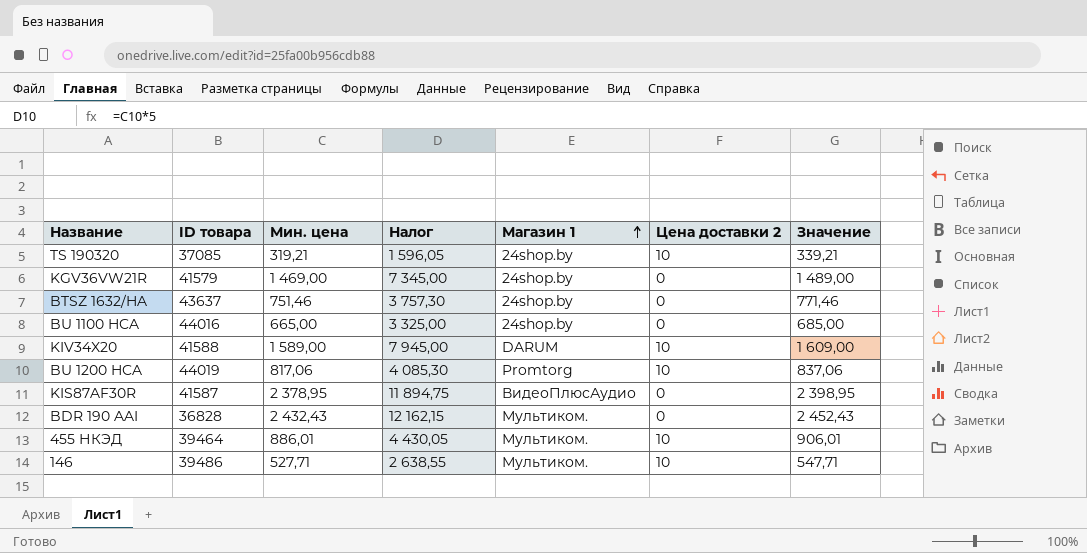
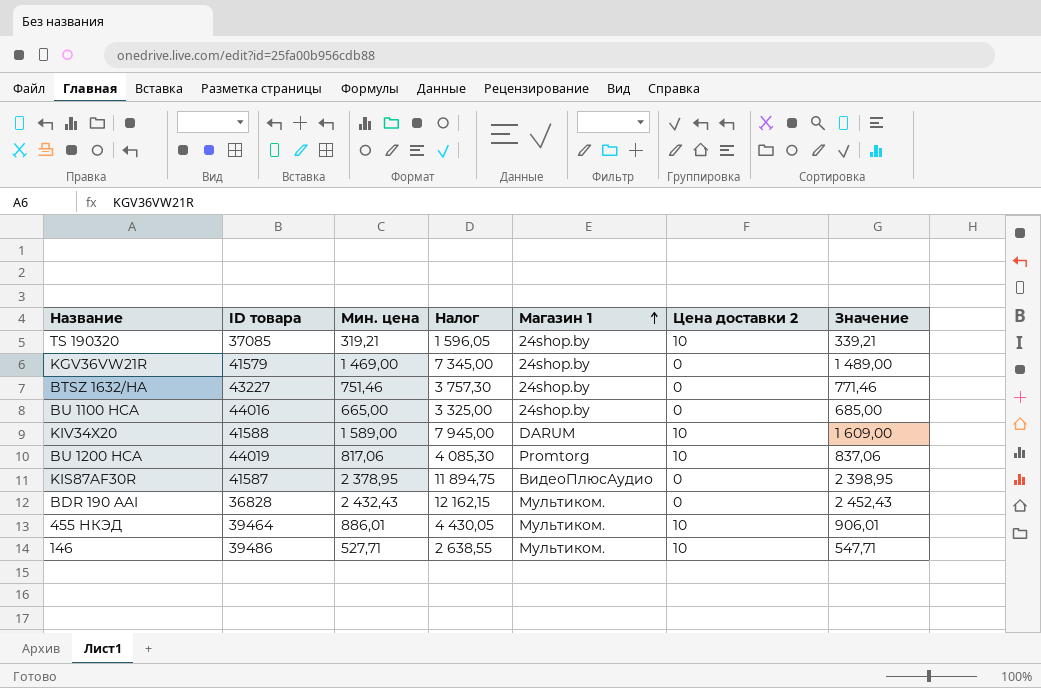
BTSZ 1632/HA | ID товара: 43637 -> 43227

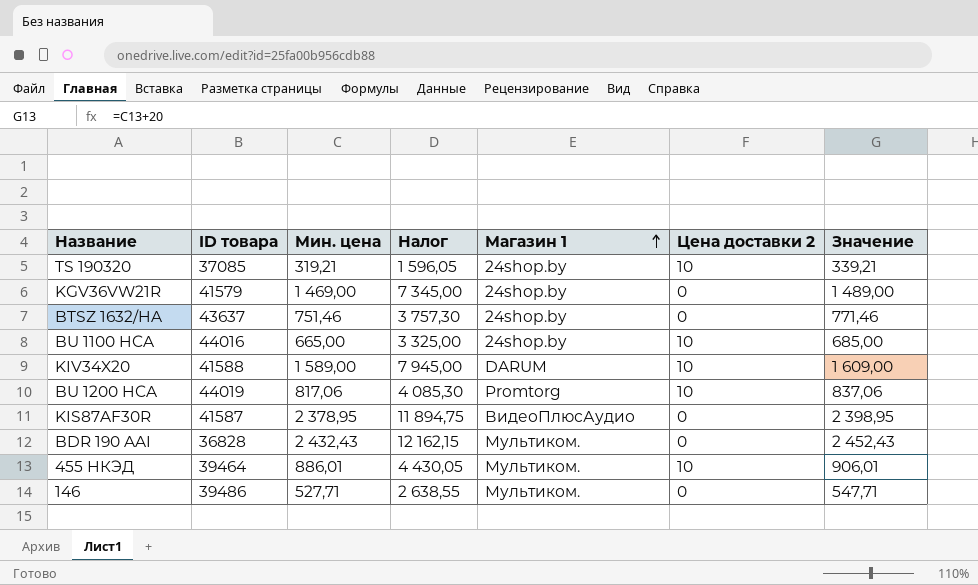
BTSZ 1632/HA | ID товара: 43227 -> 43637
BU 1100 HCA | Цена доставки 2: 0 -> 10
146 | Цена доставки 2: 10 -> 0

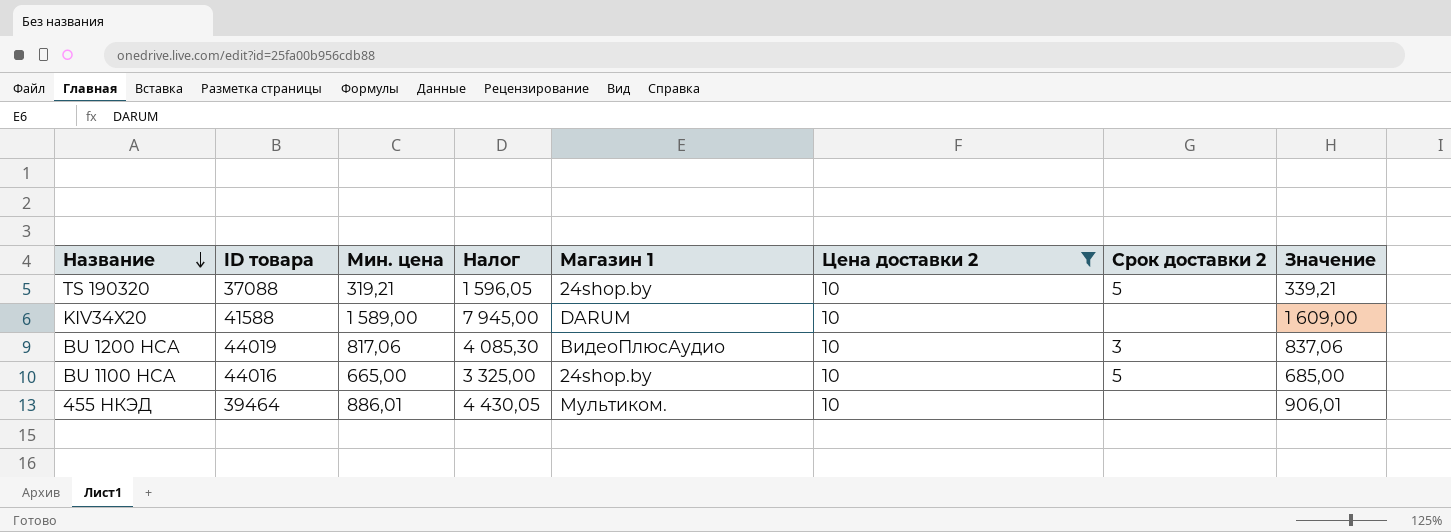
filter: none -> Цена доставки 2 = 10
row order: Магазин 1 ascending -> Название descending
column Срок доставки 2 | position: none -> 7
TS 190320 | ID товара: 37085 -> 37088
BU 1200 HCA | Магазин 1: Promtorg -> ВидеоПлюсАудио

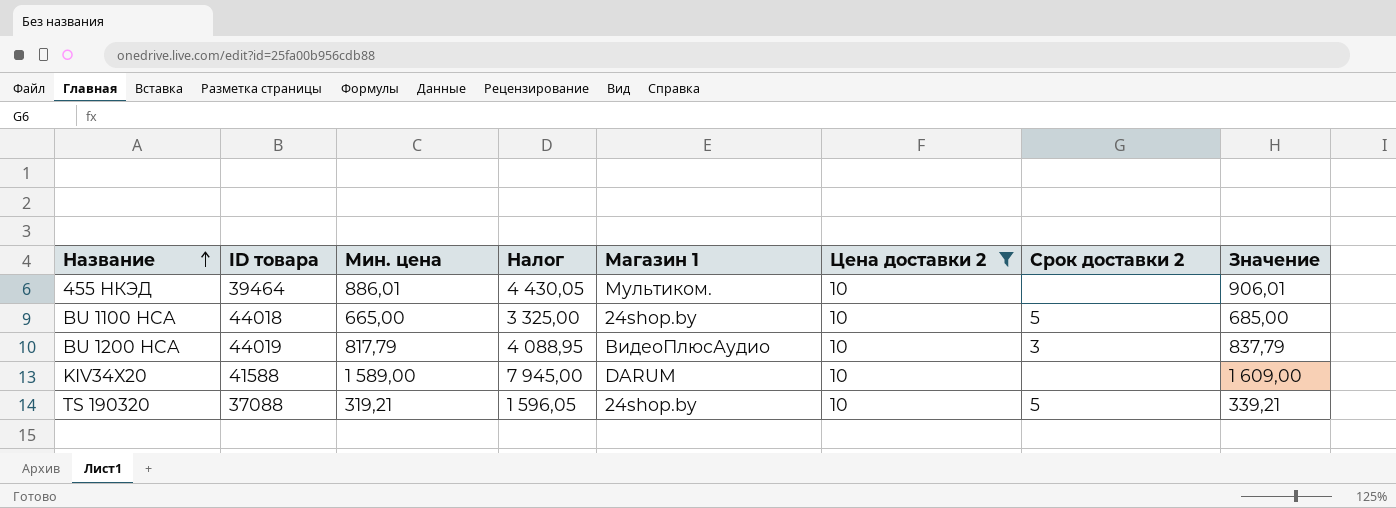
row order: Название descending -> Название ascending
BU 1100 HCA | ID товара: 44016 -> 44018
BU 1200 HCA | Мин. цена: 817,06 -> 817,79
BU 1200 HCA | Налог: 4 085,30 -> 4 088,95
BU 1200 HCA | Значение: 837,06 -> 837,79

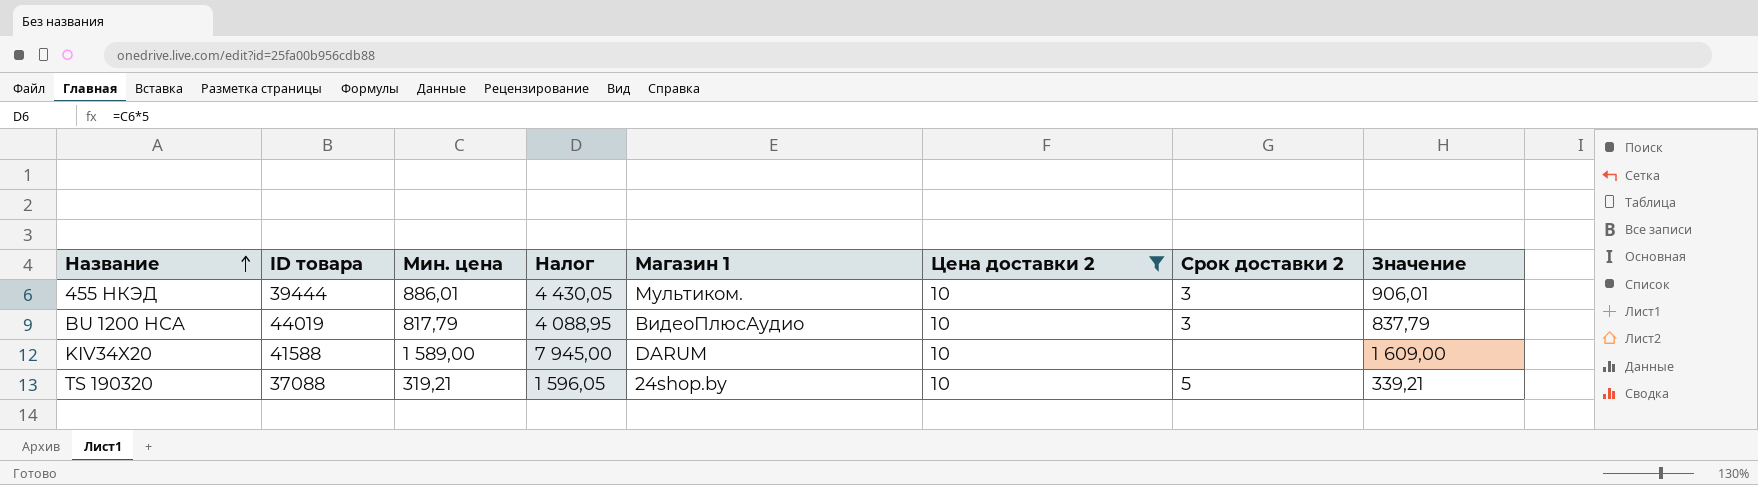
row BU 1100 HCA: 44018 | 665,00 | 3 325,00 | 24shop.by | 10 | 5 | 685,00 -> none
455 НКЭД | ID товара: 39464 -> 39444
455 НКЭД | Срок доставки 2: none -> 3

